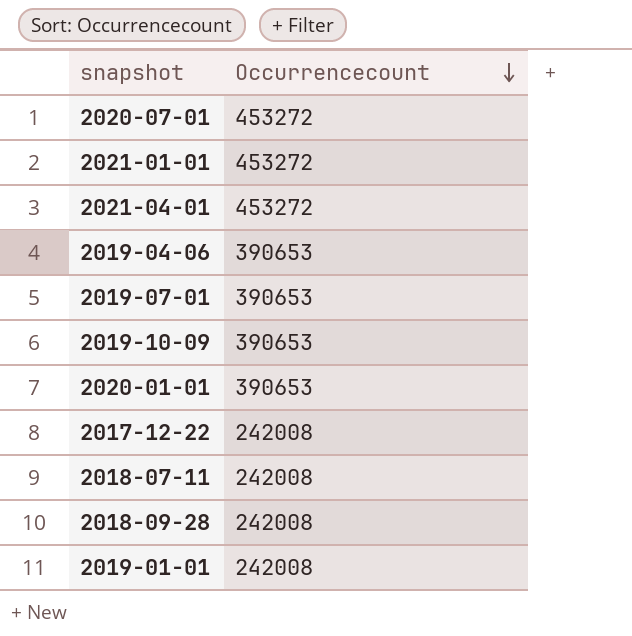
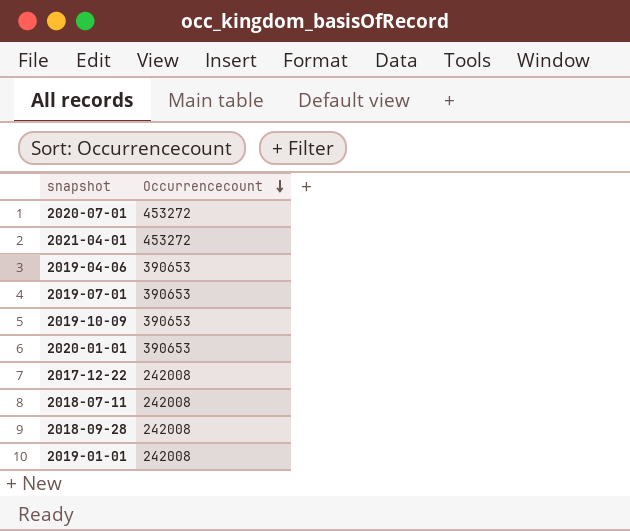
row 2021-01-01: 453272 -> none

